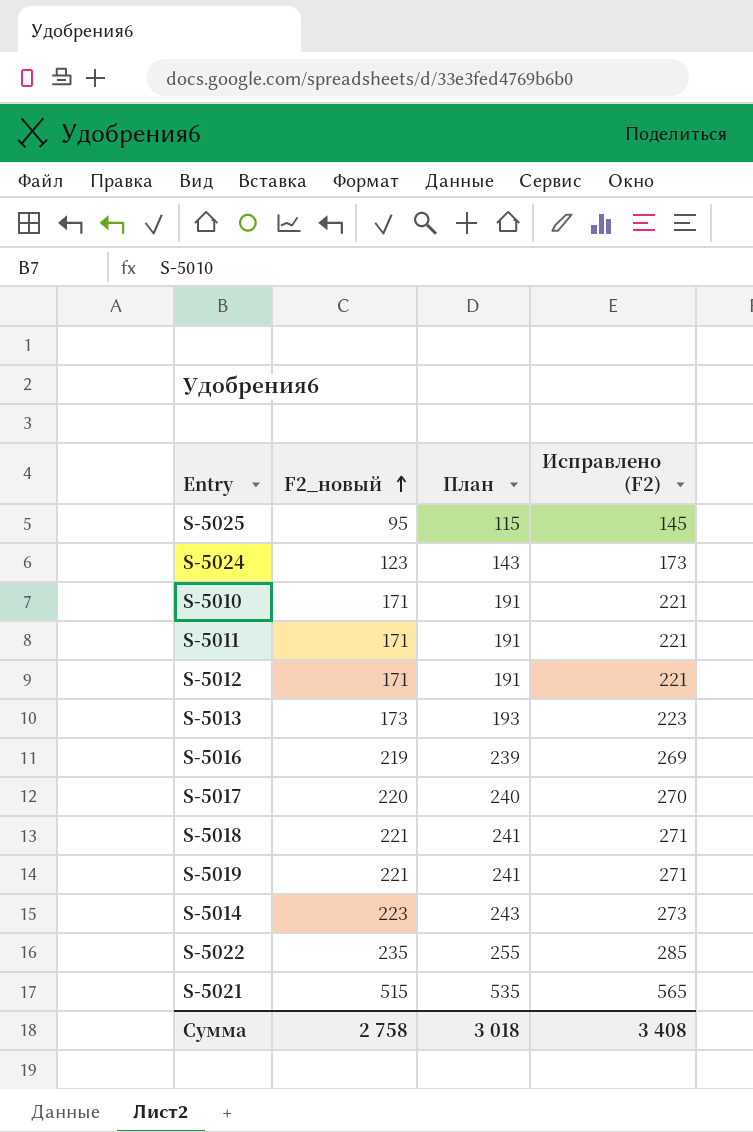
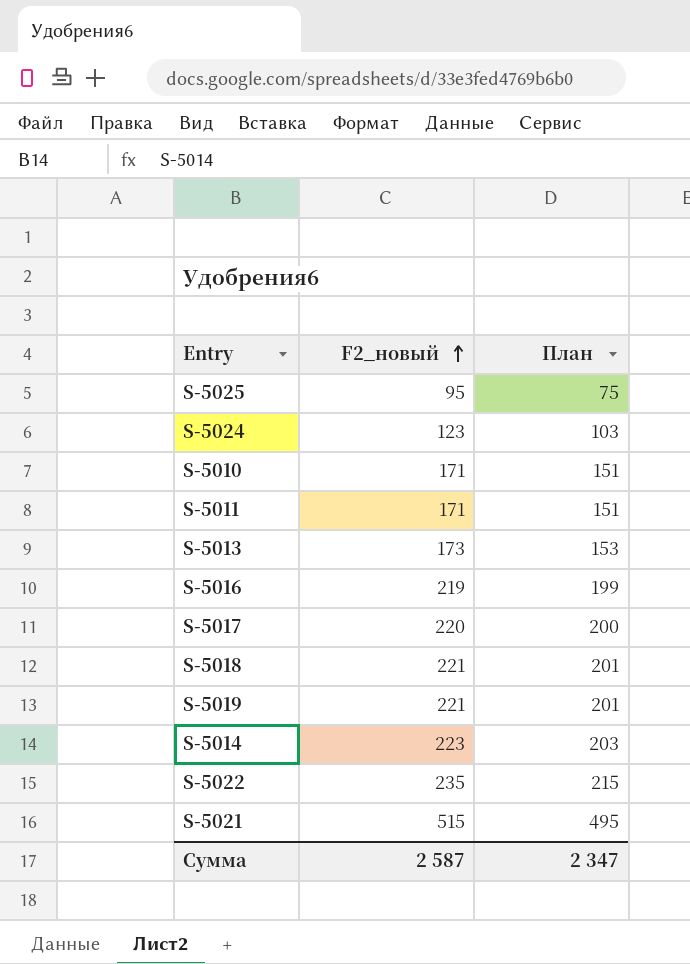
column Исправлено (F2) | formula: [F2_новый] + 50 -> none
column План | formula: [F2_новый] + 20 -> [F2_новый] - 20
row S-5012: 171 | 191 | 221 -> none
Сумма | F2_новый: 2 758 -> 2 587
Сумма | План: 3 018 -> 2 347

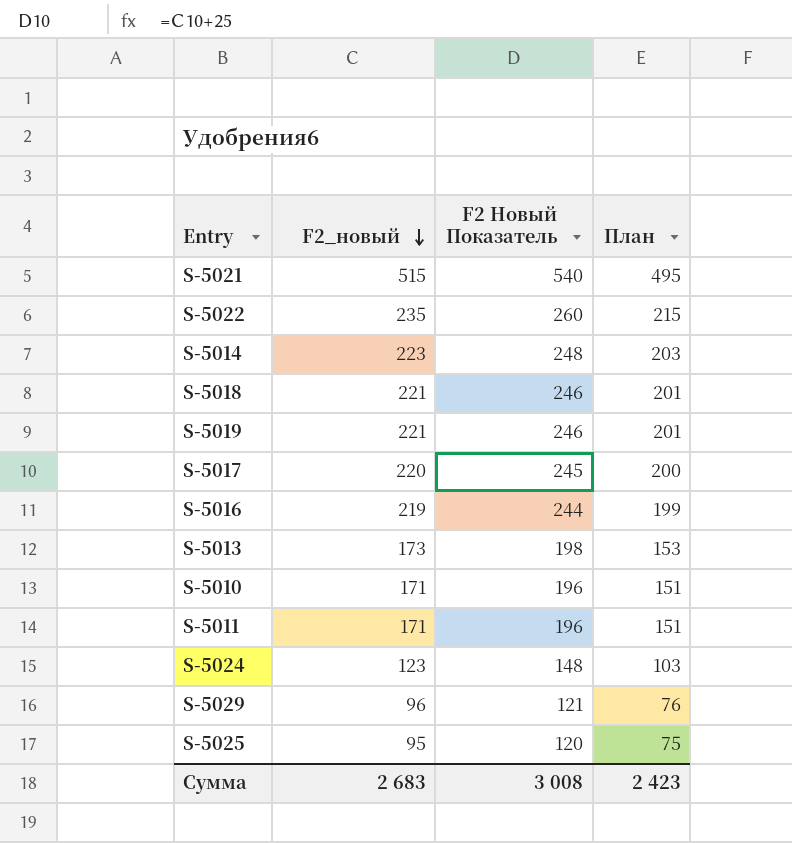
row order: F2_новый ascending -> F2_новый descending
column F2 Новый Показатель | formula: none -> [F2_новый] + 25
row S-5029: none -> 96 | 121 | 76
Сумма | F2_новый: 2 587 -> 2 683
Сумма | План: 2 347 -> 2 423

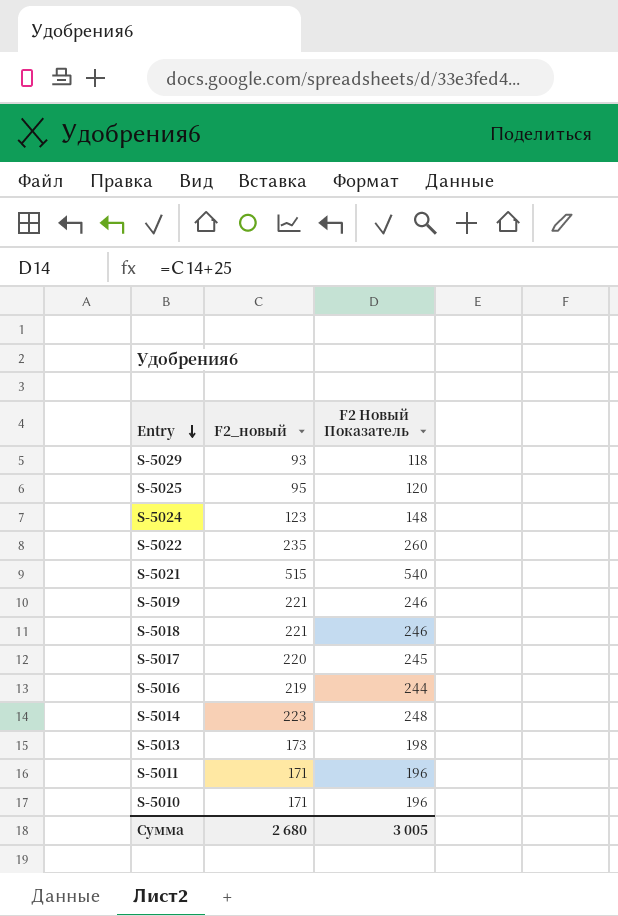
row order: F2_новый descending -> Entry descending
column План | formula: [F2_новый] - 20 -> none
S-5029 | F2_новый: 96 -> 93
S-5029 | F2 Новый Показатель: 121 -> 118
Сумма | F2_новый: 2 683 -> 2 680
Сумма | F2 Новый Показатель: 3 008 -> 3 005

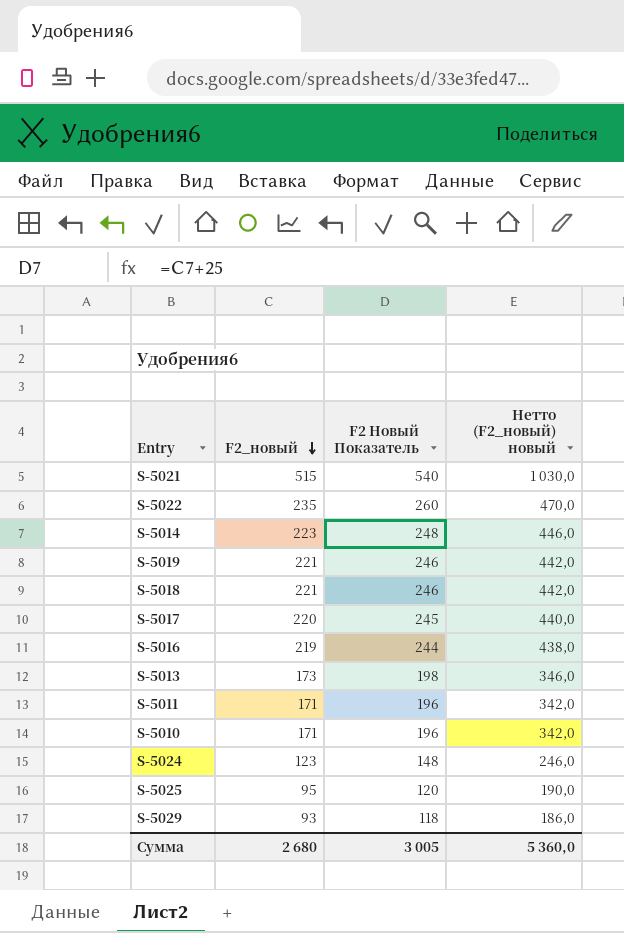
row order: Entry descending -> F2_новый descending
column Нетто (F2_новый) новый | formula: none -> [F2_новый] * 2

